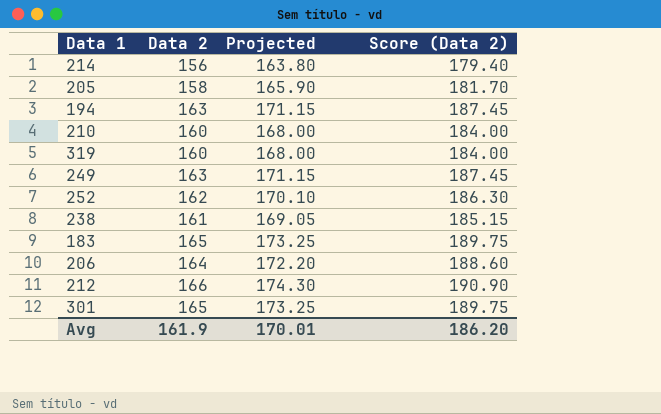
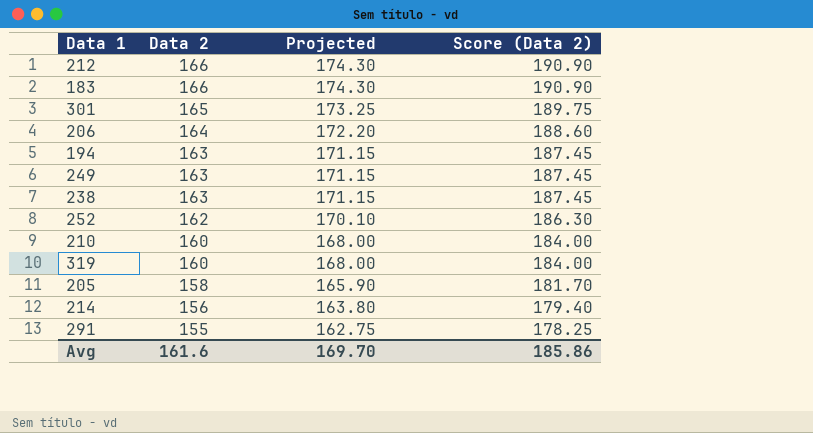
row order: none -> Data 2 descending
183 | Data 2: 165 -> 166
183 | Projected: 173.25 -> 174.30
183 | Score (Data 2): 189.75 -> 190.90
238 | Data 2: 161 -> 163
238 | Projected: 169.05 -> 171.15
238 | Score (Data 2): 185.15 -> 187.45
row 291: none -> 155 | 162.75 | 178.25
Avg | Data 2: 161.9 -> 161.6
Avg | Projected: 170.01 -> 169.70
Avg | Score (Data 2): 186.20 -> 185.86

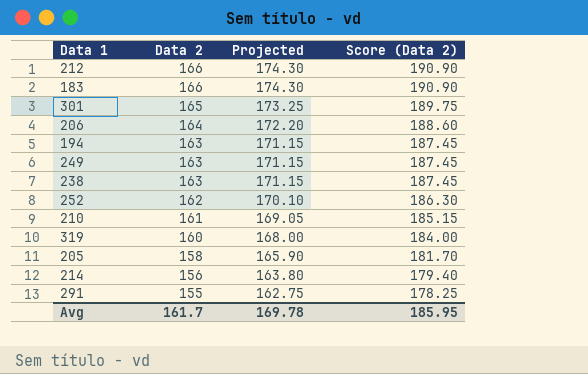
210 | Data 2: 160 -> 161
210 | Projected: 168.00 -> 169.05
210 | Score (Data 2): 184.00 -> 185.15
Avg | Data 2: 161.6 -> 161.7
Avg | Projected: 169.70 -> 169.78
Avg | Score (Data 2): 185.86 -> 185.95

